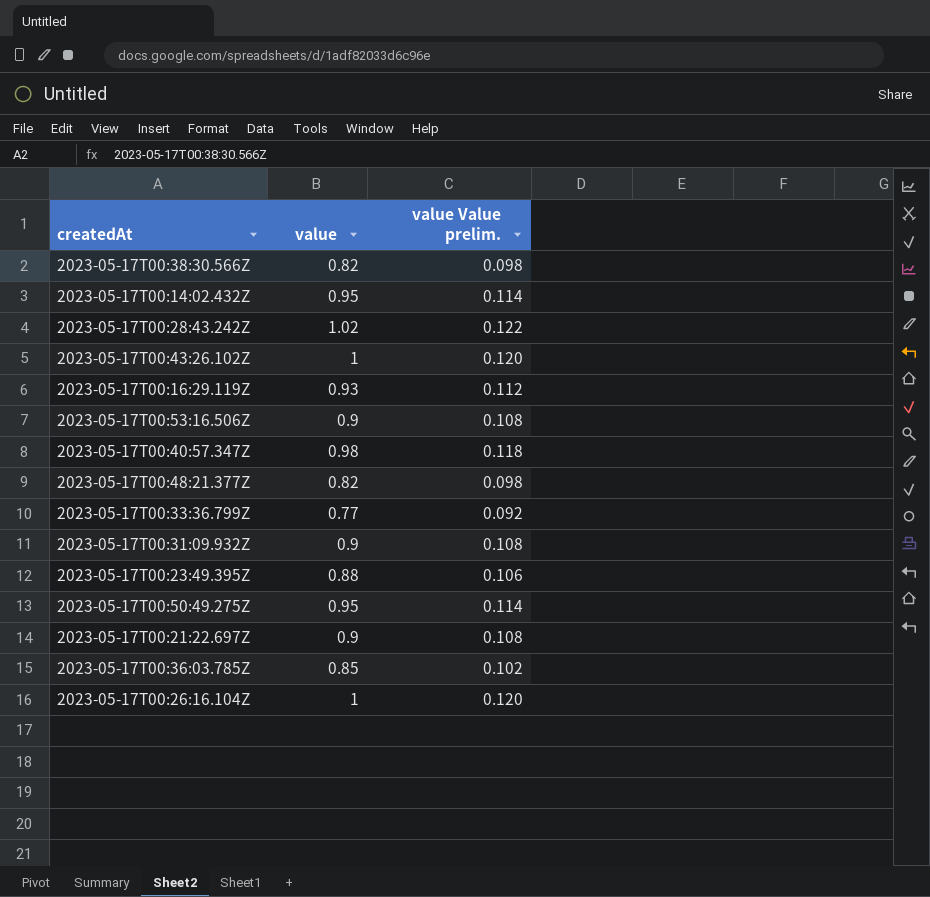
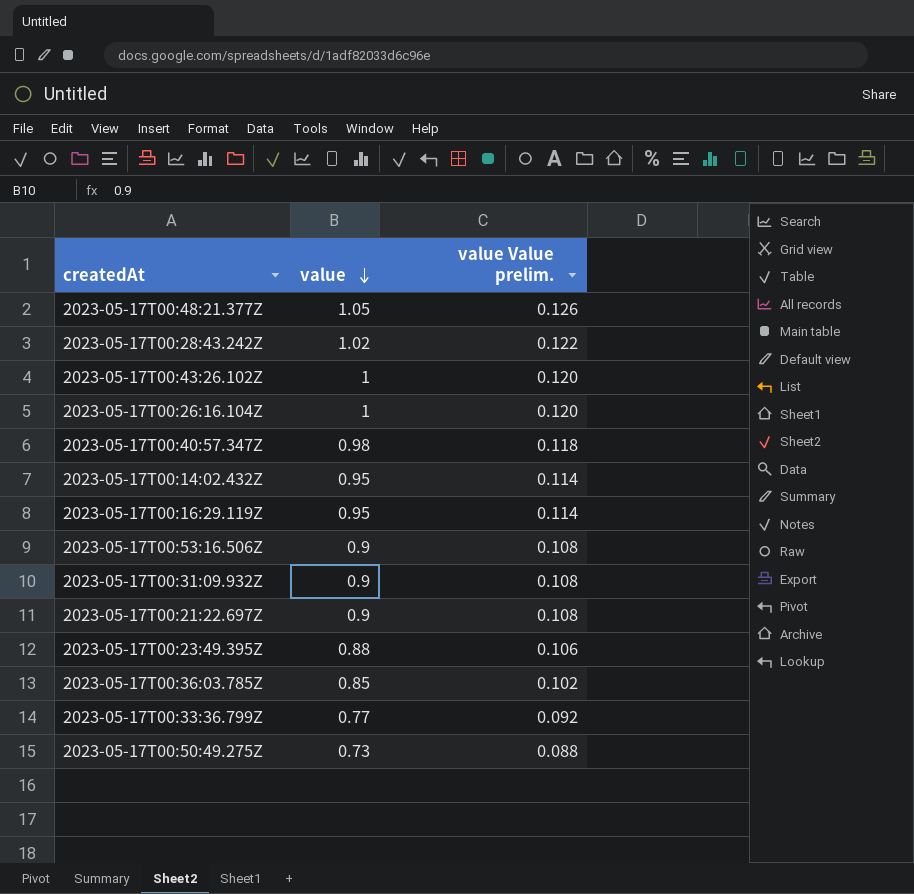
row order: none -> value descending
row 2023-05-17T00:38:30.566Z: 0.82 | 0.098 -> none
2023-05-17T00:48:21.377Z | value: 0.82 -> 1.05
2023-05-17T00:48:21.377Z | value Value prelim.: 0.098 -> 0.126
2023-05-17T00:16:29.119Z | value: 0.93 -> 0.95
2023-05-17T00:16:29.119Z | value Value prelim.: 0.112 -> 0.114
2023-05-17T00:50:49.275Z | value: 0.95 -> 0.73
2023-05-17T00:50:49.275Z | value Value prelim.: 0.114 -> 0.088

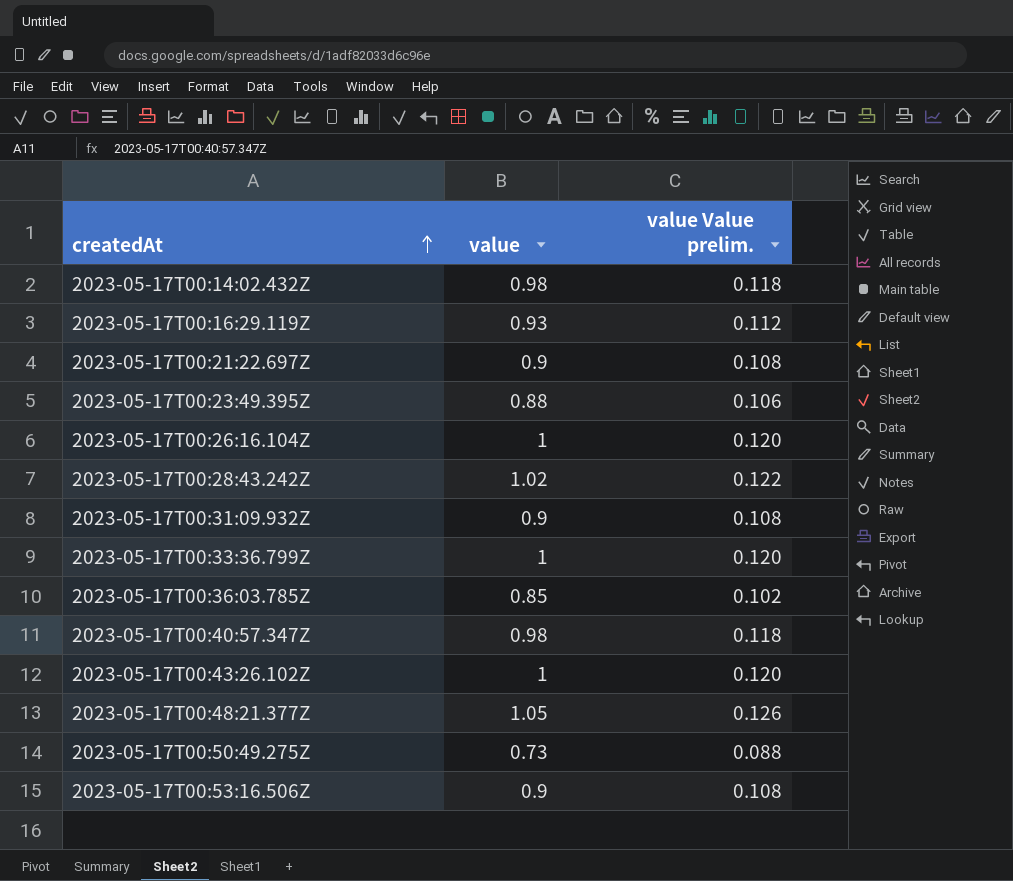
row order: value descending -> createdAt ascending
2023-05-17T00:14:02.432Z | value: 0.95 -> 0.98
2023-05-17T00:14:02.432Z | value Value prelim.: 0.114 -> 0.118
2023-05-17T00:16:29.119Z | value: 0.95 -> 0.93
2023-05-17T00:16:29.119Z | value Value prelim.: 0.114 -> 0.112
2023-05-17T00:33:36.799Z | value: 0.77 -> 1
2023-05-17T00:33:36.799Z | value Value prelim.: 0.092 -> 0.120

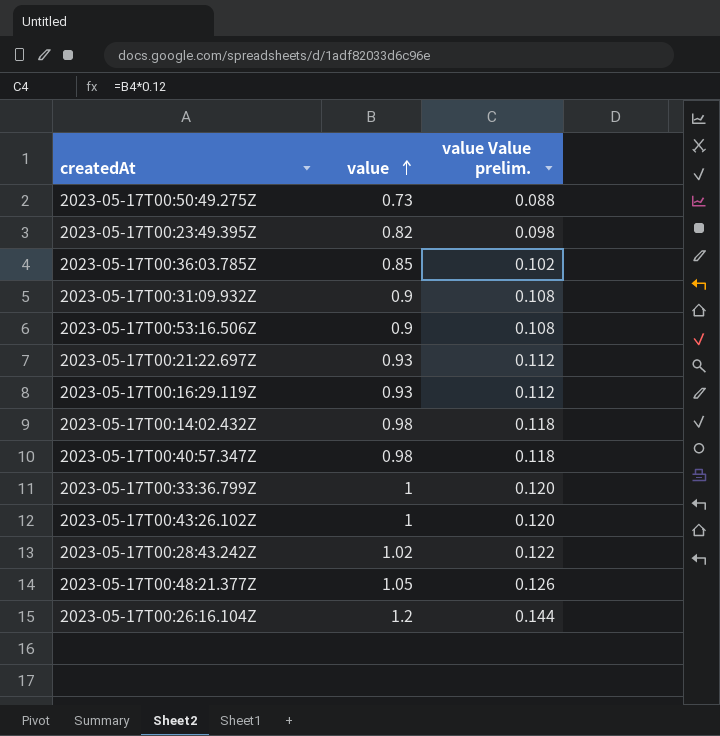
row order: createdAt ascending -> value ascending
2023-05-17T00:23:49.395Z | value: 0.88 -> 0.82
2023-05-17T00:23:49.395Z | value Value prelim.: 0.106 -> 0.098
2023-05-17T00:21:22.697Z | value: 0.9 -> 0.93
2023-05-17T00:21:22.697Z | value Value prelim.: 0.108 -> 0.112
2023-05-17T00:26:16.104Z | value: 1 -> 1.2
2023-05-17T00:26:16.104Z | value Value prelim.: 0.120 -> 0.144

